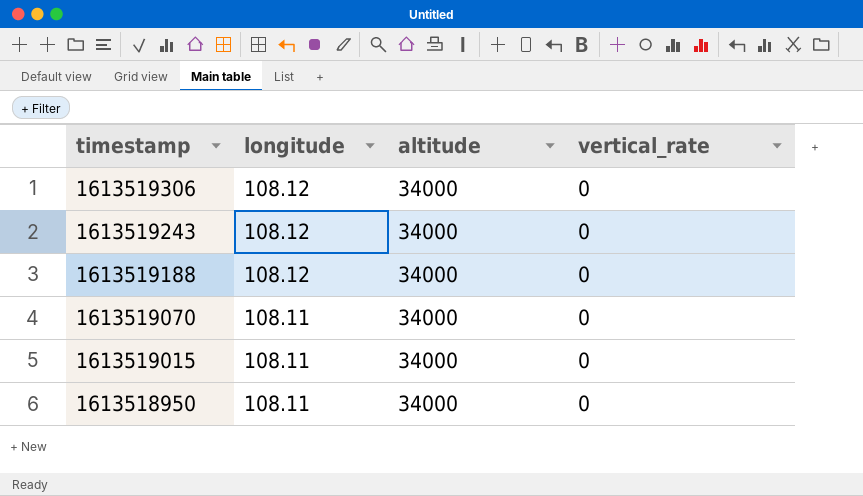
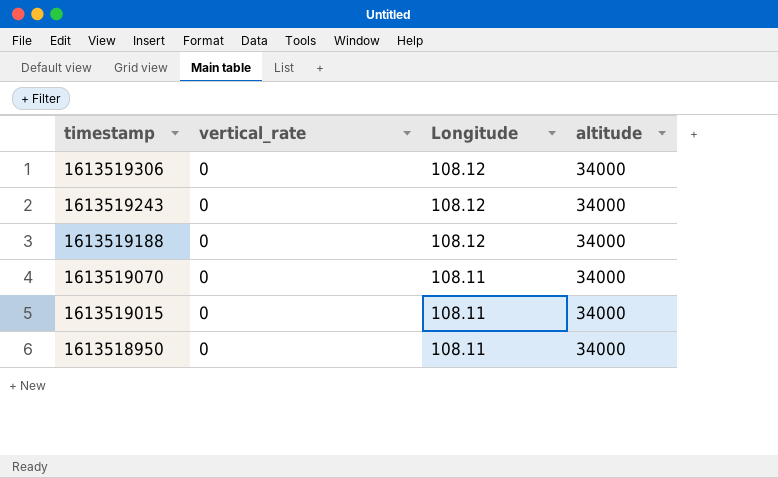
column vertical_rate | position: 4 -> 2
column name: longitude -> Longitude

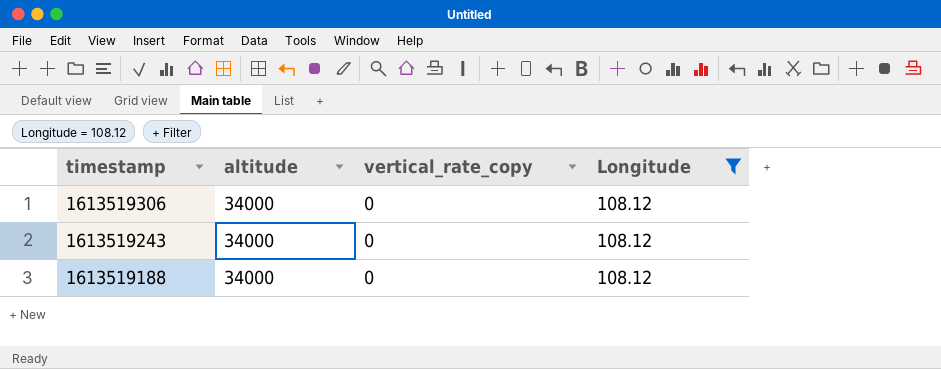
filter: none -> Longitude = 108.12
column altitude | position: 4 -> 2
column name: vertical_rate -> vertical_rate_copy

